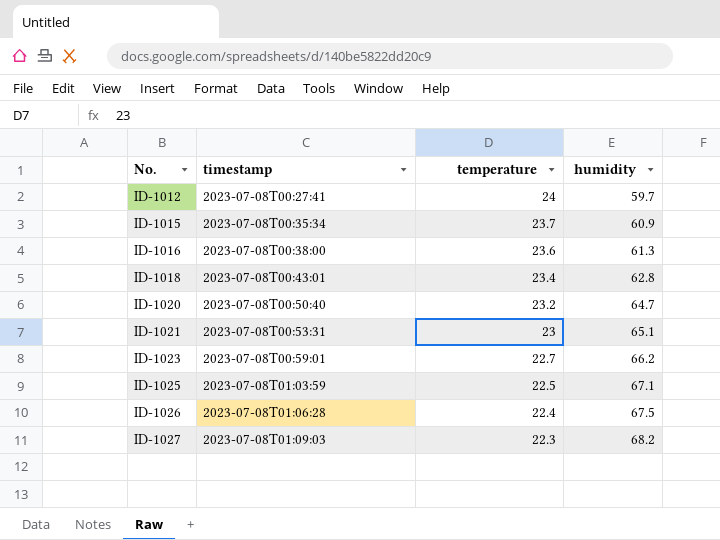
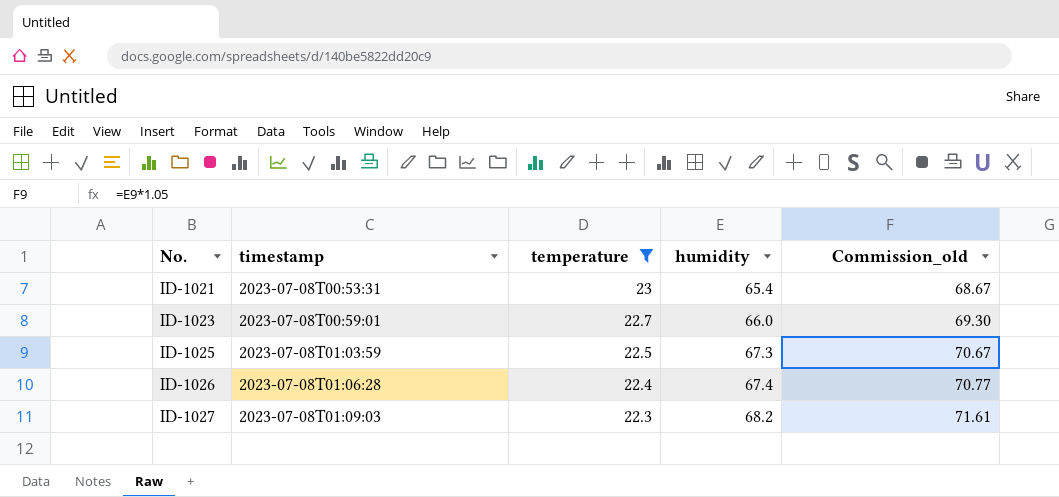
filter: none -> temperature <= 23
column Commission_old | formula: none -> [humidity] * 1.05
ID-1021 | humidity: 65.1 -> 65.4
ID-1023 | humidity: 66.2 -> 66.0
ID-1025 | humidity: 67.1 -> 67.3
ID-1026 | humidity: 67.5 -> 67.4

